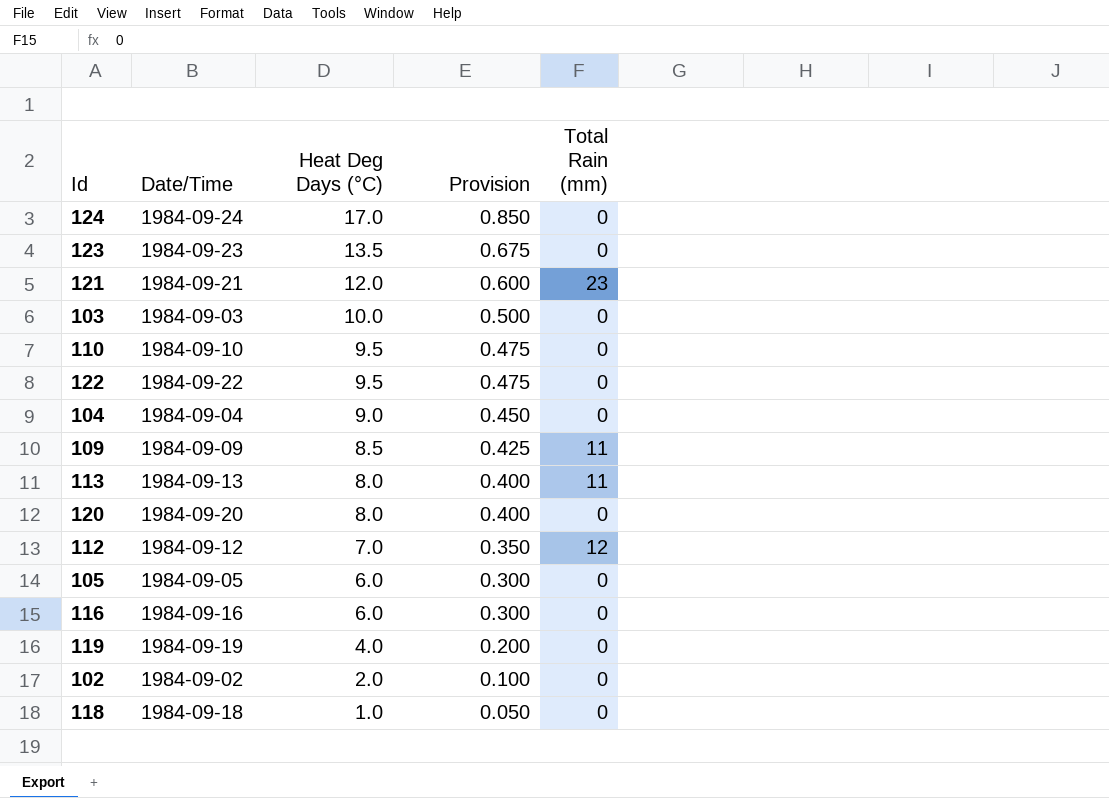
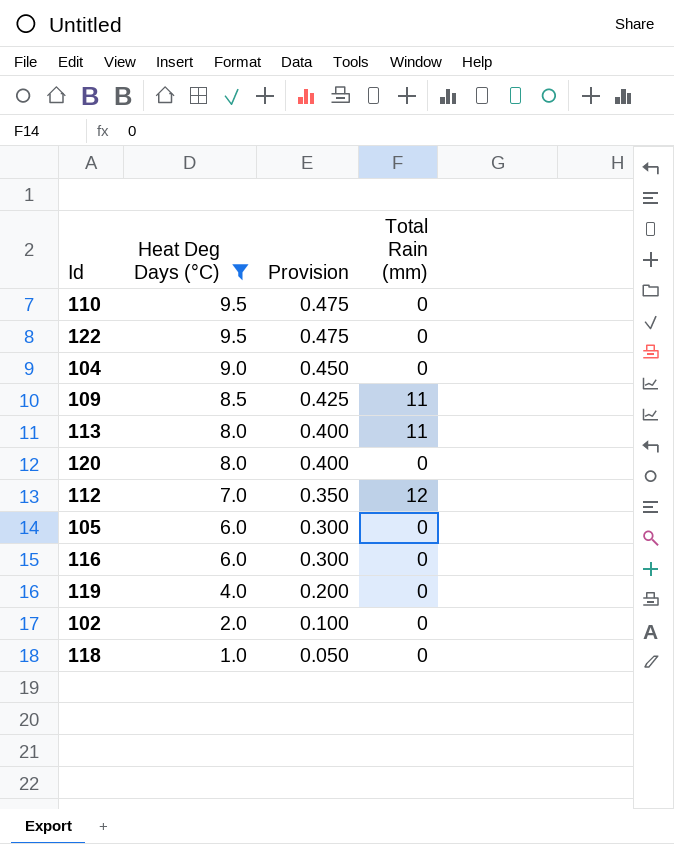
filter: none -> Heat Deg Days (°C) <= 9.5
column Date/Time | position: 2 -> none

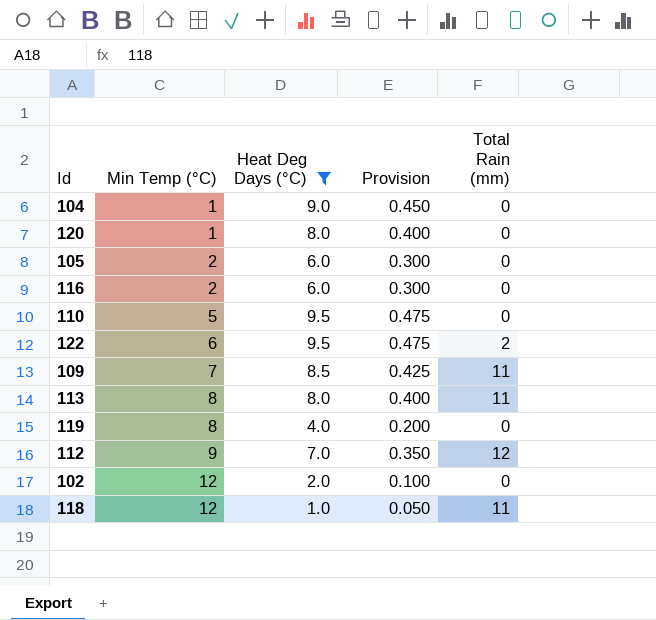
row order: Heat Deg Days (°C) descending -> Min Temp (°C) ascending
column Min Temp (°C) | position: none -> 2
122 | Total Rain (mm): 0 -> 2
118 | Total Rain (mm): 0 -> 11

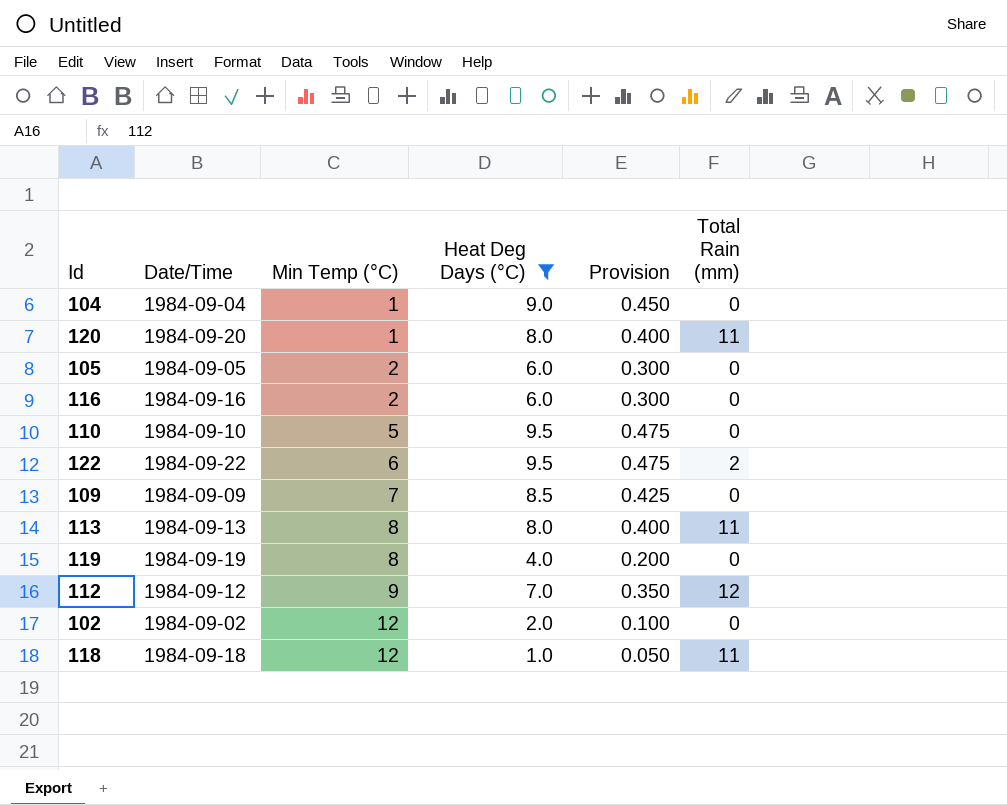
column Date/Time | position: none -> 2
120 | Total Rain (mm): 0 -> 11
109 | Total Rain (mm): 11 -> 0

